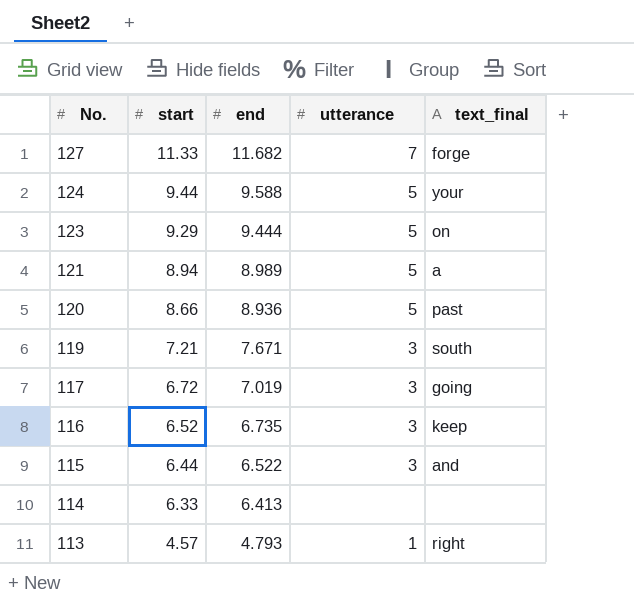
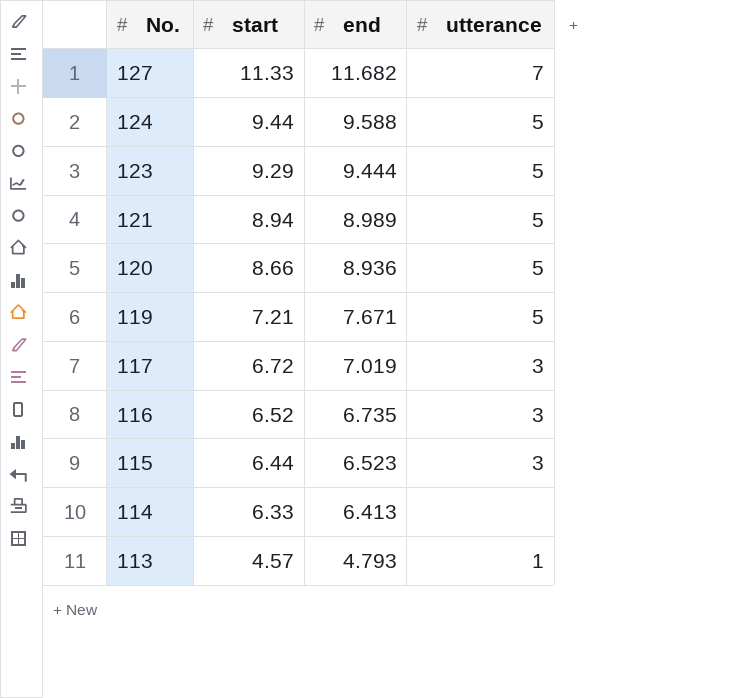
column text_final | position: 5 -> none
119 | utterance: 3 -> 5
115 | end: 6.522 -> 6.523

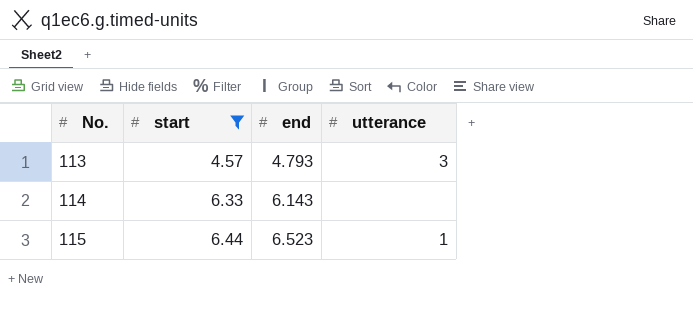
filter: none -> start <= 6.44
row order: No. descending -> No. ascending
113 | utterance: 1 -> 3
114 | end: 6.413 -> 6.143
115 | utterance: 3 -> 1

